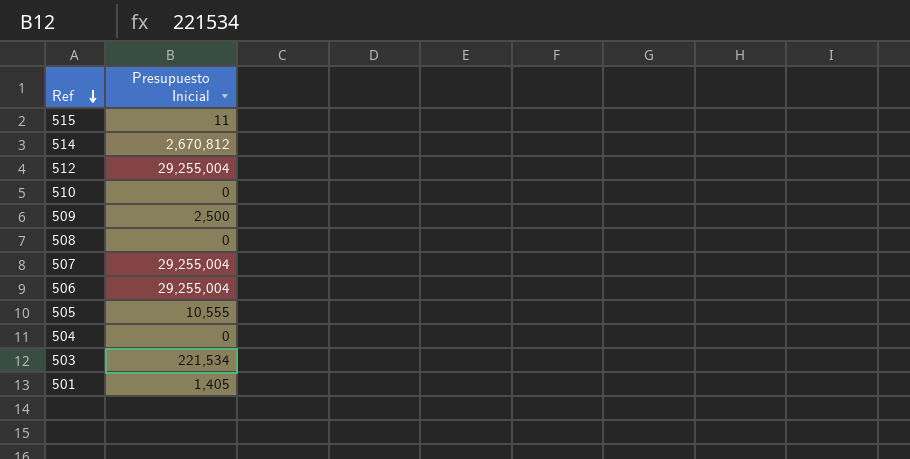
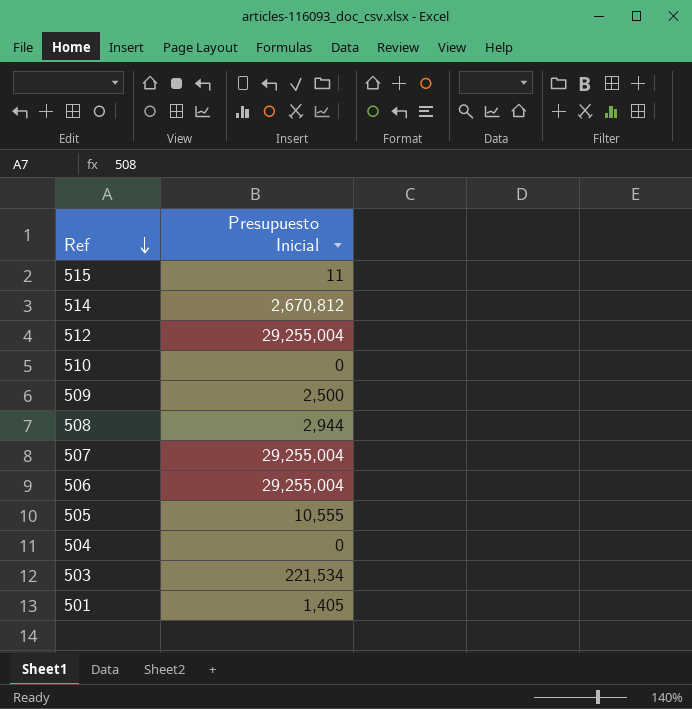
508 | Presupuesto Inicial: 0 -> 2,944

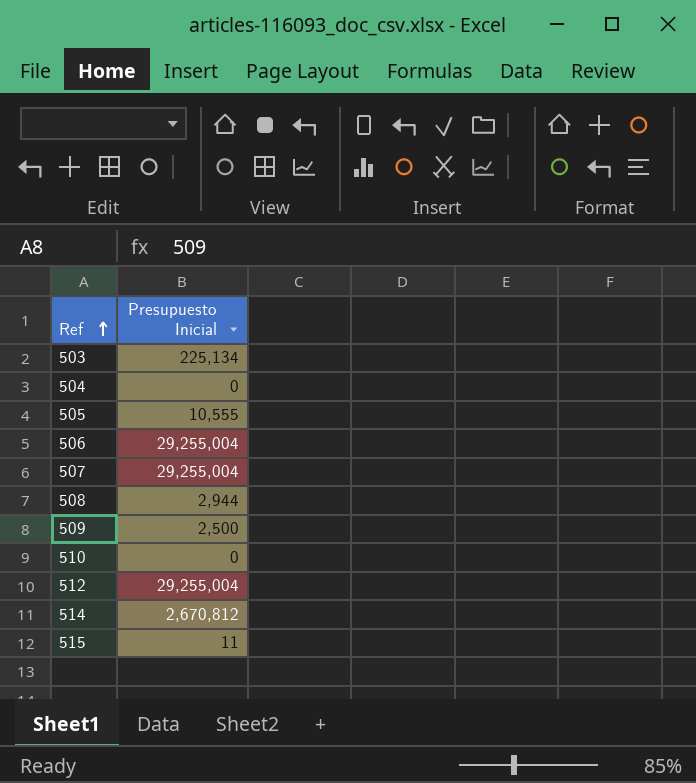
row order: Ref descending -> Ref ascending
row 501: 1,405 -> none
503 | Presupuesto Inicial: 221,534 -> 225,134

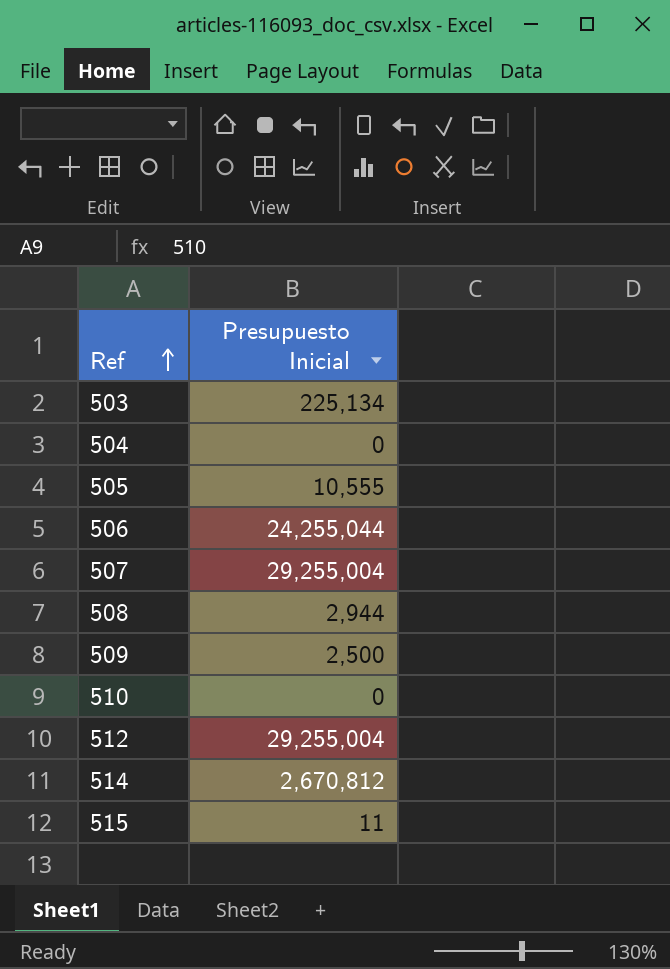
506 | Presupuesto Inicial: 29,255,004 -> 24,255,044

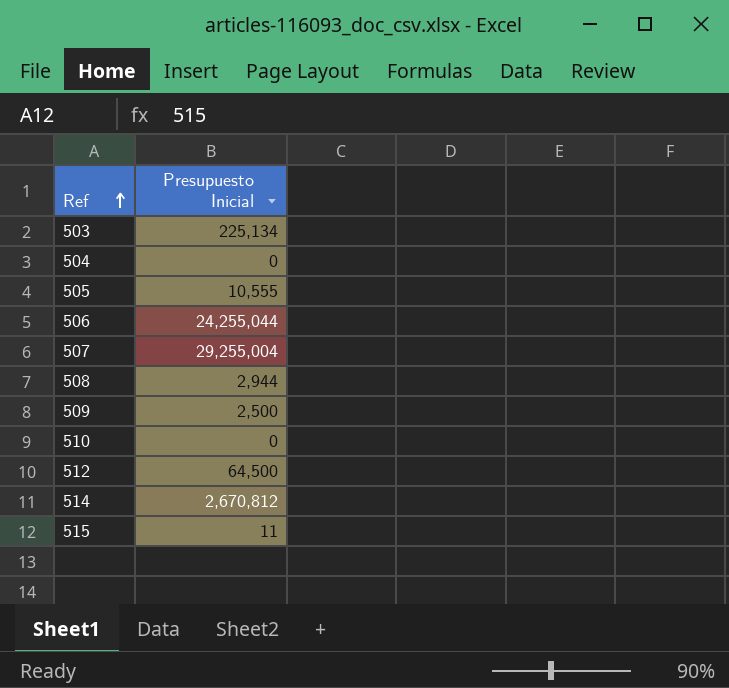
512 | Presupuesto Inicial: 29,255,004 -> 64,500

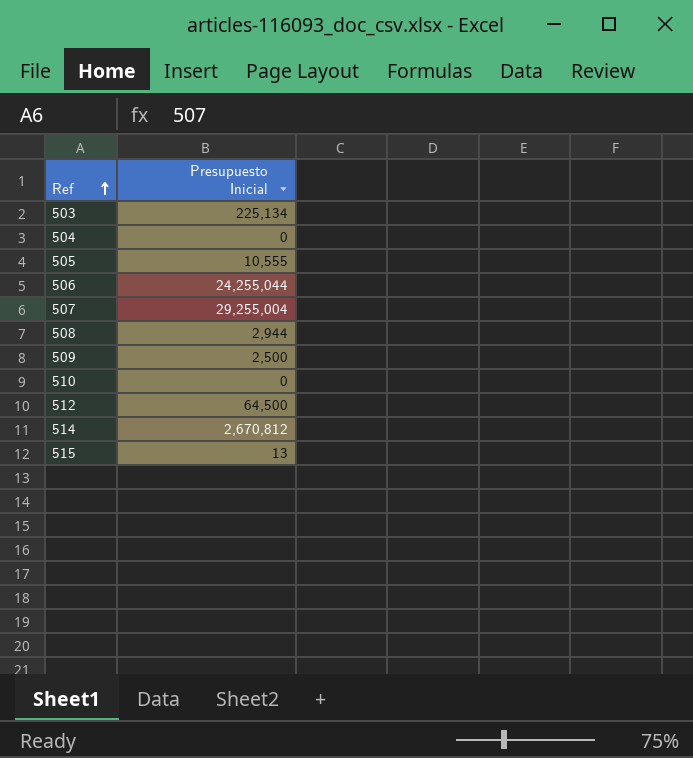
515 | Presupuesto Inicial: 11 -> 13

